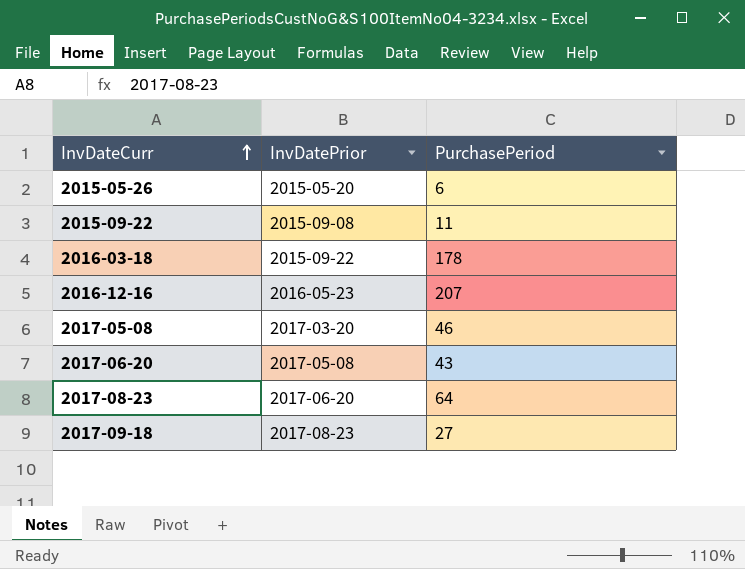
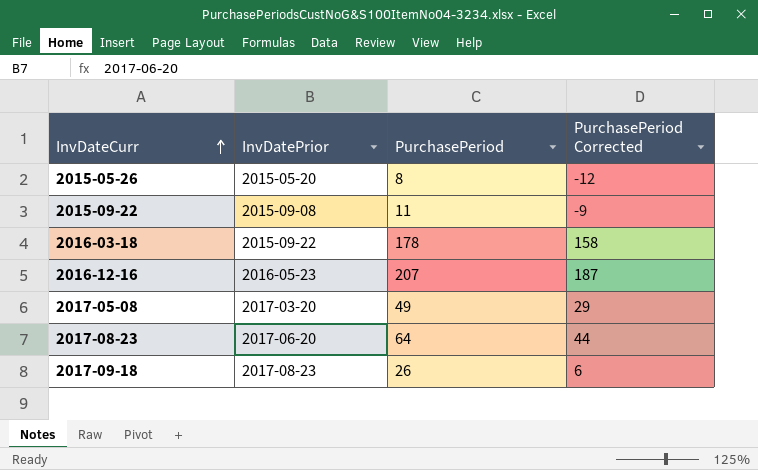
column PurchasePeriod Corrected | formula: none -> [PurchasePeriod] - 20
row 2017-06-20: 2017-05-08 | 43 -> none
2015-05-26 | PurchasePeriod: 6 -> 8
2017-05-08 | PurchasePeriod: 46 -> 49
2017-09-18 | PurchasePeriod: 27 -> 26

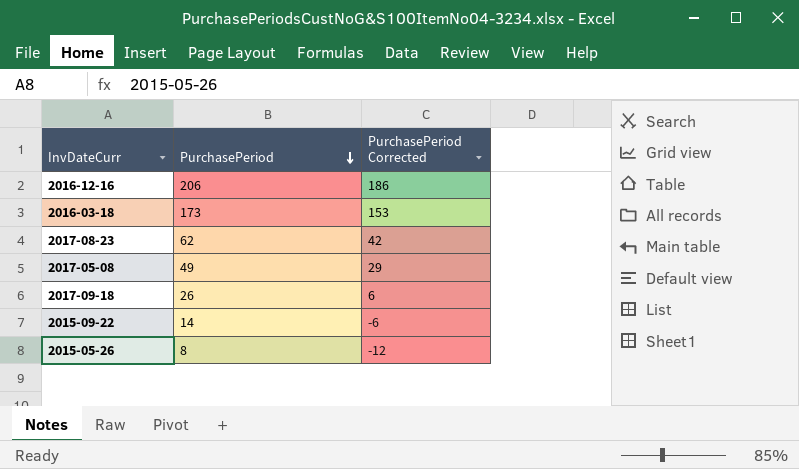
row order: InvDateCurr ascending -> PurchasePeriod descending
column InvDatePrior | position: 2 -> none
2016-12-16 | PurchasePeriod: 207 -> 206
2016-12-16 | PurchasePeriod Corrected: 187 -> 186
2016-03-18 | PurchasePeriod: 178 -> 173
2016-03-18 | PurchasePeriod Corrected: 158 -> 153
2017-08-23 | PurchasePeriod: 64 -> 62
2017-08-23 | PurchasePeriod Corrected: 44 -> 42
2015-09-22 | PurchasePeriod: 11 -> 14
2015-09-22 | PurchasePeriod Corrected: -9 -> -6

